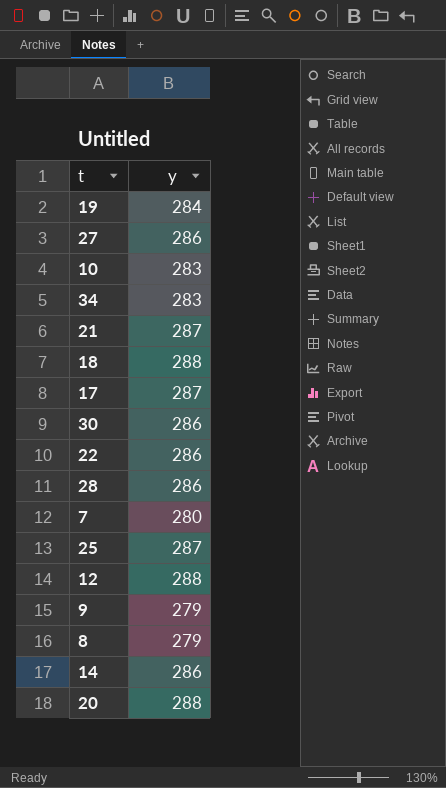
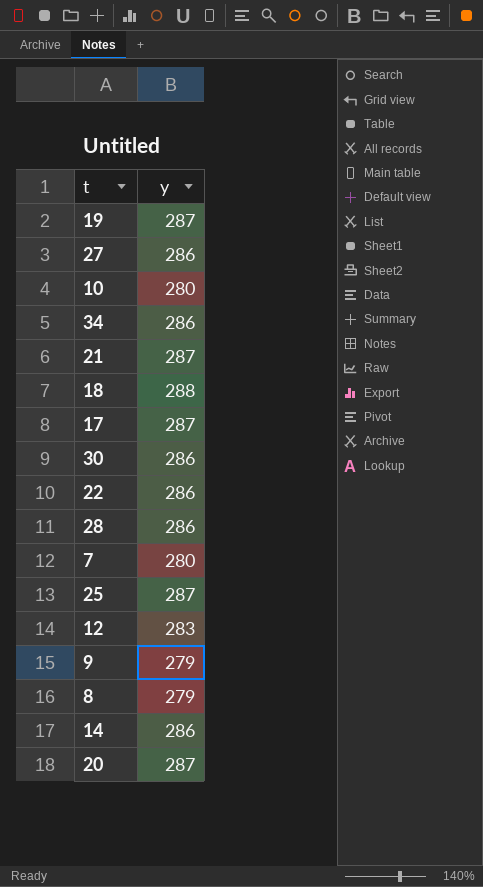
19 | y: 284 -> 287
10 | y: 283 -> 280
34 | y: 283 -> 286
12 | y: 288 -> 283
20 | y: 288 -> 287

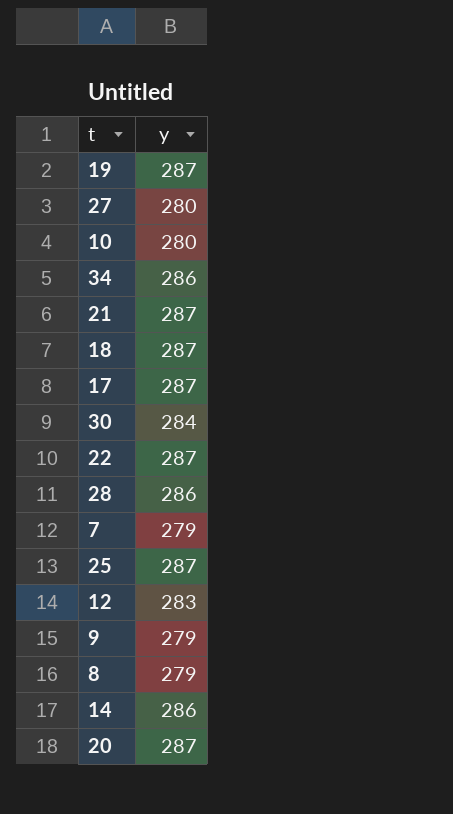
27 | y: 286 -> 280
18 | y: 288 -> 287
30 | y: 286 -> 284
22 | y: 286 -> 287
7 | y: 280 -> 279

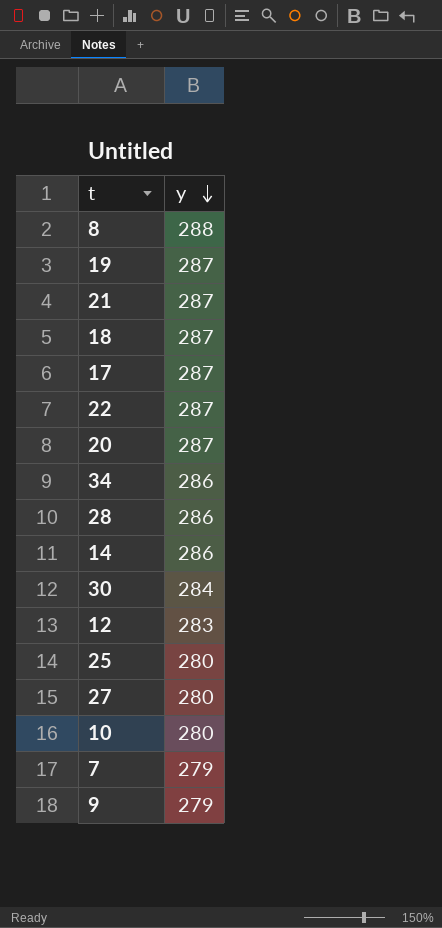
row order: none -> y descending
8 | y: 279 -> 288
25 | y: 287 -> 280

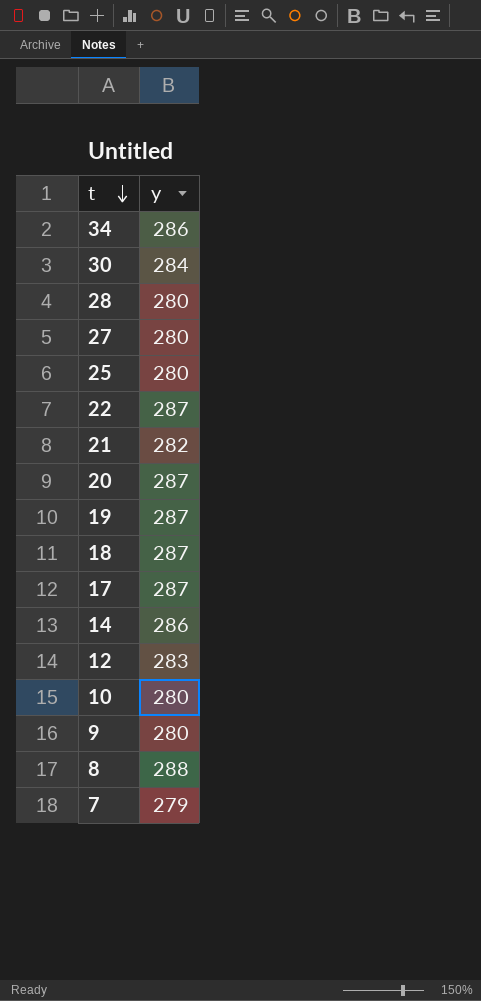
row order: y descending -> t descending
28 | y: 286 -> 280
21 | y: 287 -> 282
9 | y: 279 -> 280

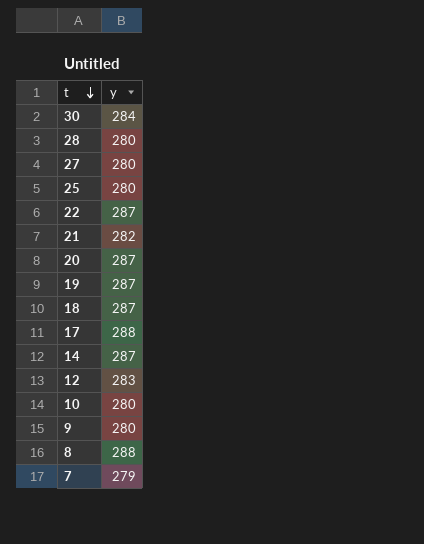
row 34: 286 -> none
17 | y: 287 -> 288
14 | y: 286 -> 287

